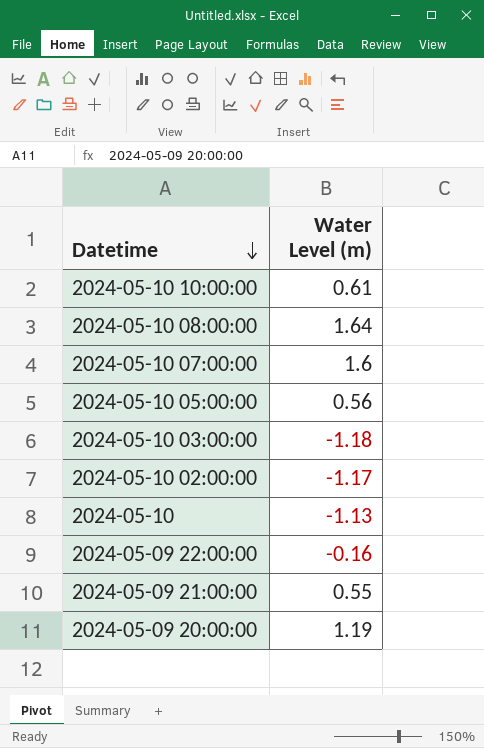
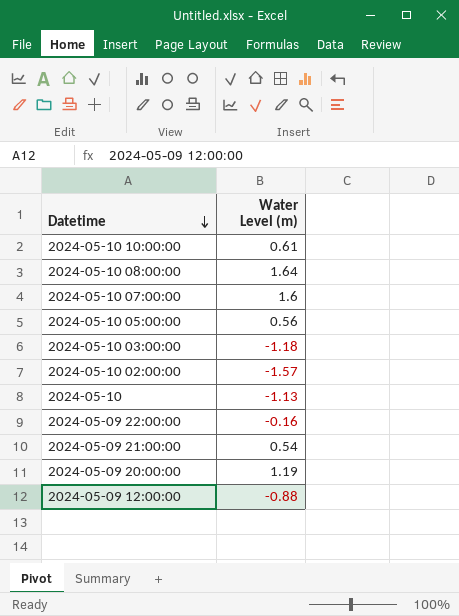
2024-05-10 02:00:00 | Water Level (m): -1.17 -> -1.57
2024-05-09 21:00:00 | Water Level (m): 0.55 -> 0.54
row 2024-05-09 12:00:00: none -> -0.88

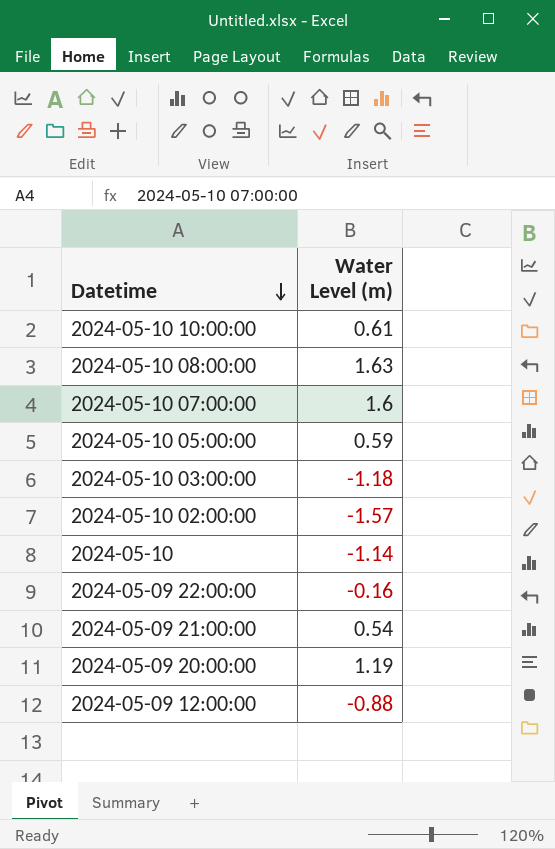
2024-05-10 08:00:00 | Water Level (m): 1.64 -> 1.63
2024-05-10 05:00:00 | Water Level (m): 0.56 -> 0.59
2024-05-10 | Water Level (m): -1.13 -> -1.14

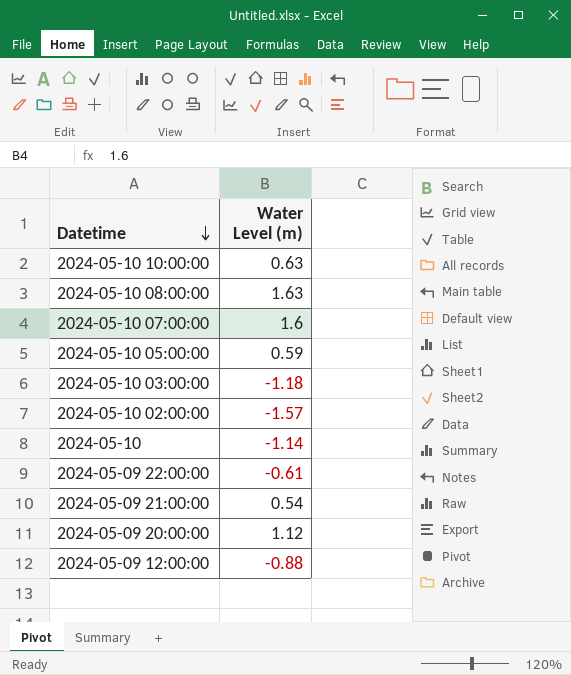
2024-05-10 10:00:00 | Water Level (m): 0.61 -> 0.63
2024-05-09 22:00:00 | Water Level (m): -0.16 -> -0.61
2024-05-09 20:00:00 | Water Level (m): 1.19 -> 1.12

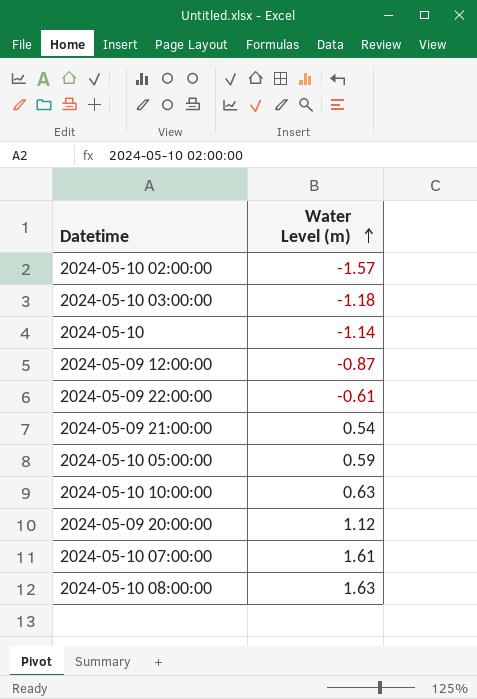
row order: Datetime descending -> Water Level (m) ascending
2024-05-09 12:00:00 | Water Level (m): -0.88 -> -0.87
2024-05-10 07:00:00 | Water Level (m): 1.6 -> 1.61

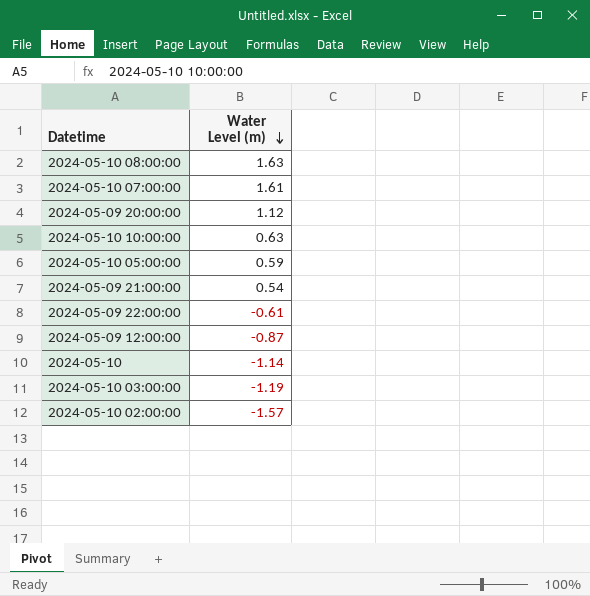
row order: Water Level (m) ascending -> Water Level (m) descending
2024-05-10 03:00:00 | Water Level (m): -1.18 -> -1.19

